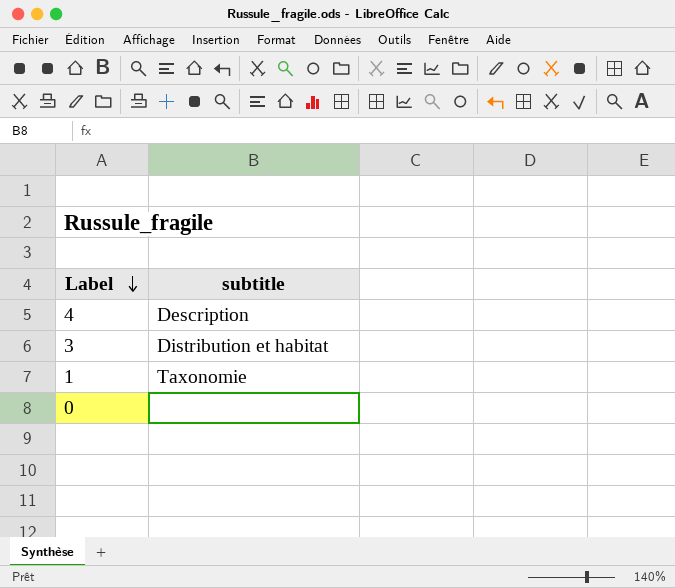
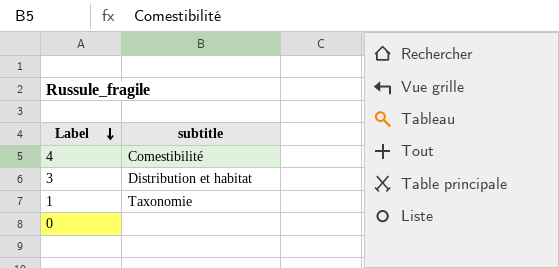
4 | subtitle: Description -> Comestibilité

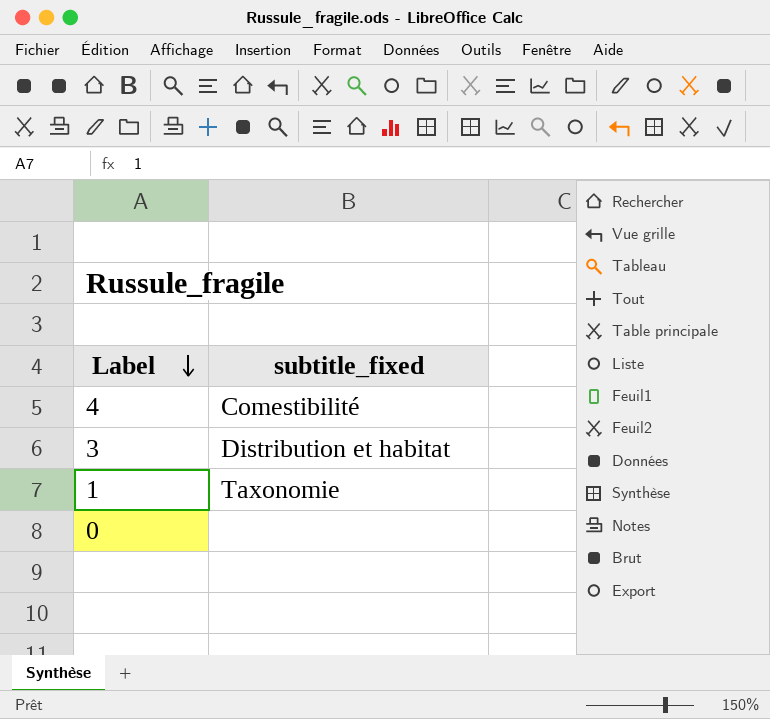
column name: subtitle -> subtitle_fixed

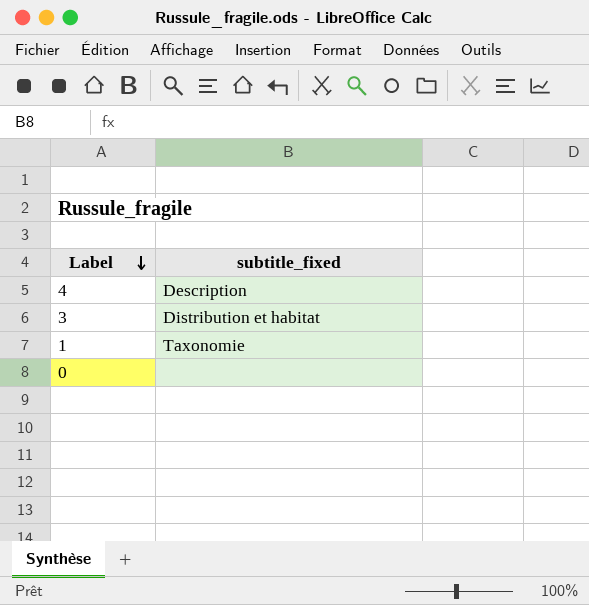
4 | subtitle_fixed: Comestibilité -> Description

